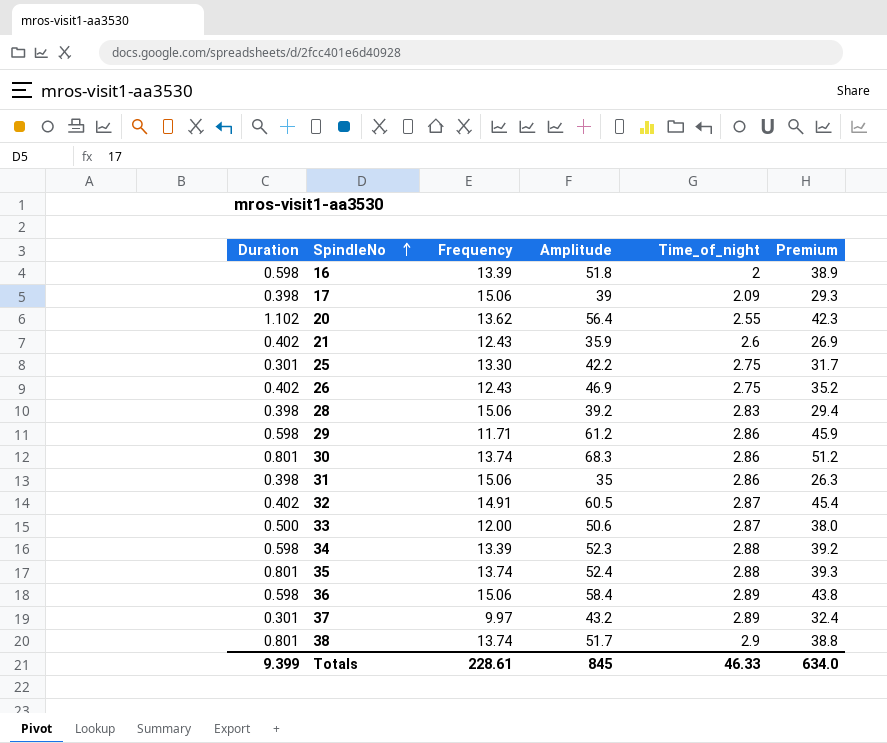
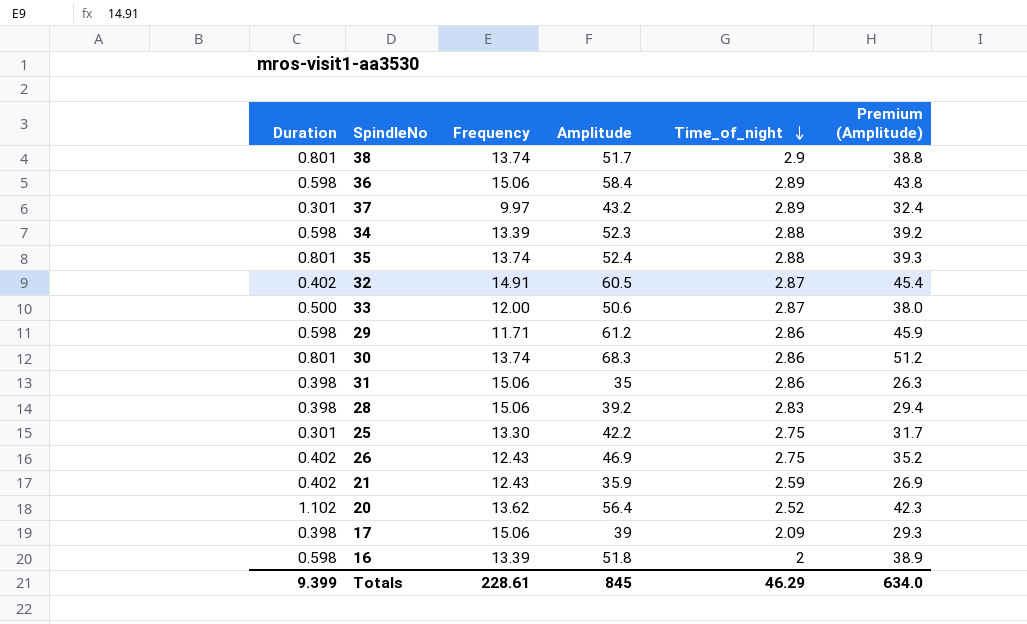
row order: SpindleNo ascending -> Time_of_night descending
column name: Premium -> Premium (Amplitude)
21 | Time_of_night: 2.6 -> 2.59
20 | Time_of_night: 2.55 -> 2.52
Totals | Time_of_night: 46.33 -> 46.29

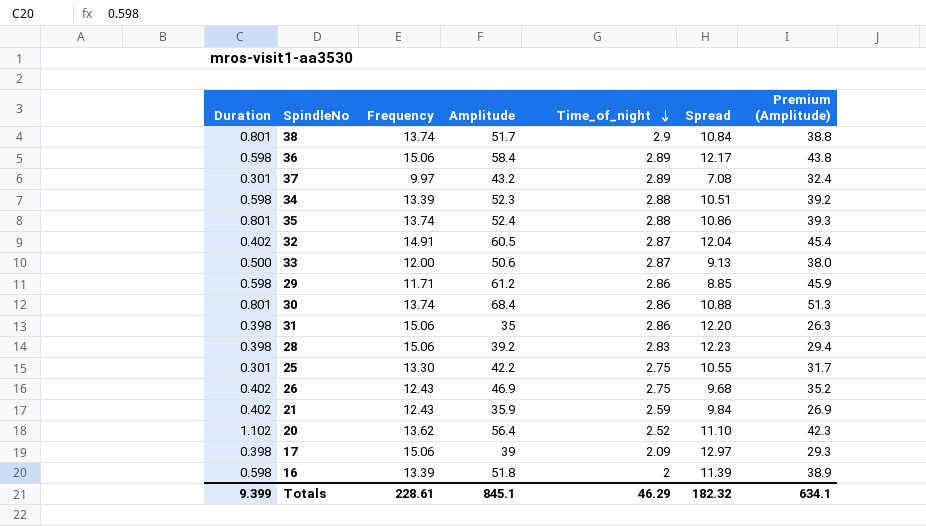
column Spread | formula: none -> [Frequency] - [Time_of_night]
30 | Amplitude: 68.3 -> 68.4
30 | Premium (Amplitude): 51.2 -> 51.3
Totals | Amplitude: 845 -> 845.1
Totals | Premium (Amplitude): 634.0 -> 634.1

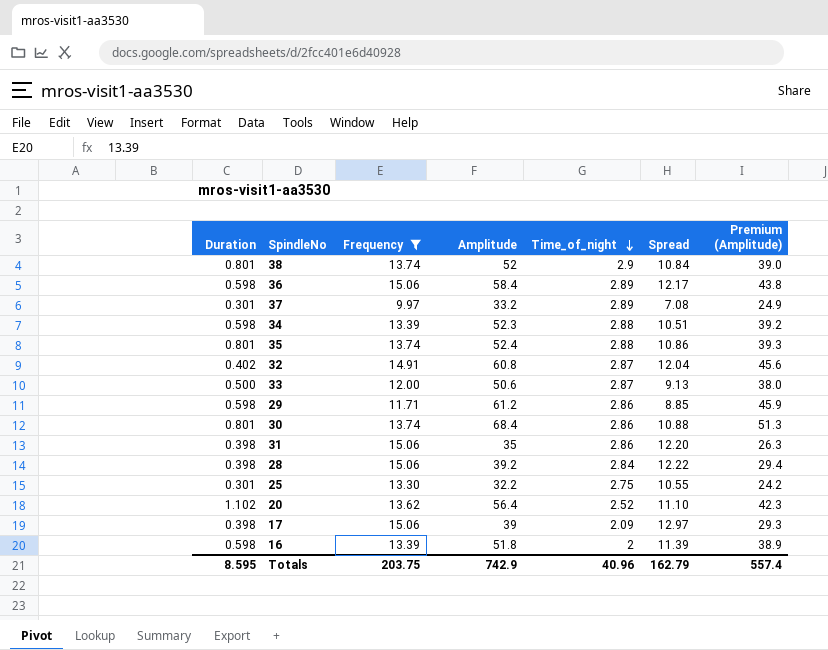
filter: none -> Frequency != 12.43
38 | Amplitude: 51.7 -> 52
38 | Premium (Amplitude): 38.8 -> 39.0
37 | Amplitude: 43.2 -> 33.2
37 | Premium (Amplitude): 32.4 -> 24.9
32 | Amplitude: 60.5 -> 60.8
32 | Premium (Amplitude): 45.4 -> 45.6
28 | Time_of_night: 2.83 -> 2.84
28 | Spread: 12.23 -> 12.22
25 | Amplitude: 42.2 -> 32.2
25 | Premium (Amplitude): 31.7 -> 24.2
Totals | Duration: 9.399 -> 8.595
Totals | Frequency: 228.61 -> 203.75
Totals | Amplitude: 845.1 -> 742.9
Totals | Time_of_night: 46.29 -> 40.96
Totals | Spread: 182.32 -> 162.79
Totals | Premium (Amplitude): 634.1 -> 557.4

